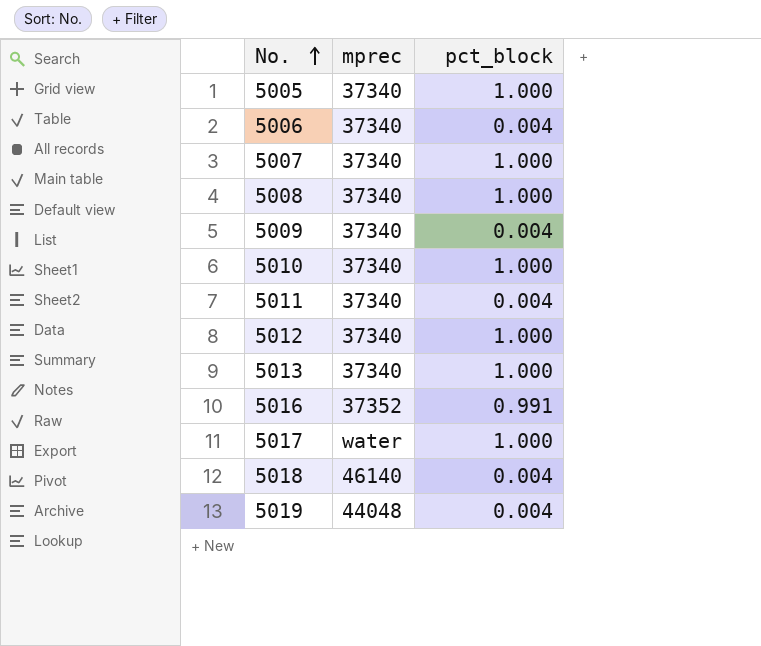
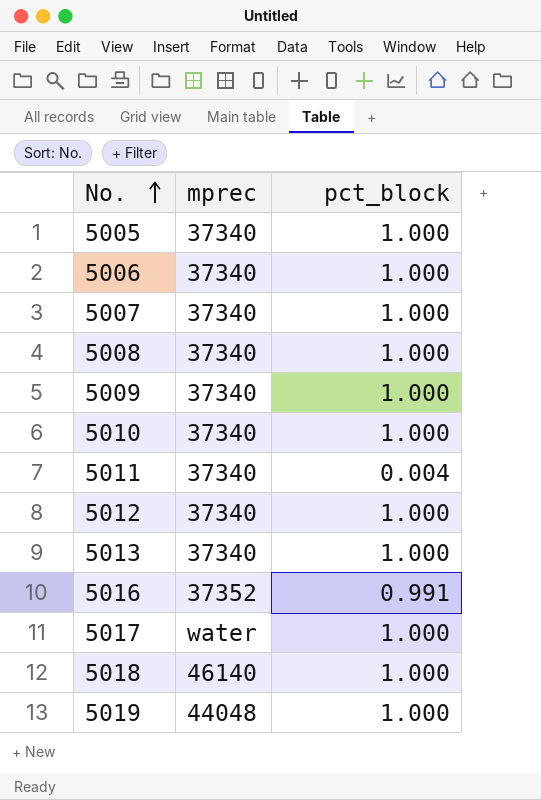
5006 | pct_block: 0.004 -> 1.000
5009 | pct_block: 0.004 -> 1.000
5018 | pct_block: 0.004 -> 1.000
5019 | pct_block: 0.004 -> 1.000

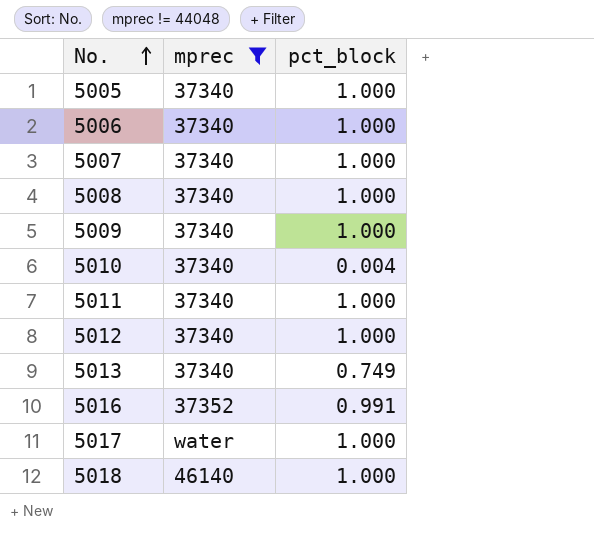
filter: none -> mprec != 44048
5010 | pct_block: 1.000 -> 0.004
5011 | pct_block: 0.004 -> 1.000
5013 | pct_block: 1.000 -> 0.749

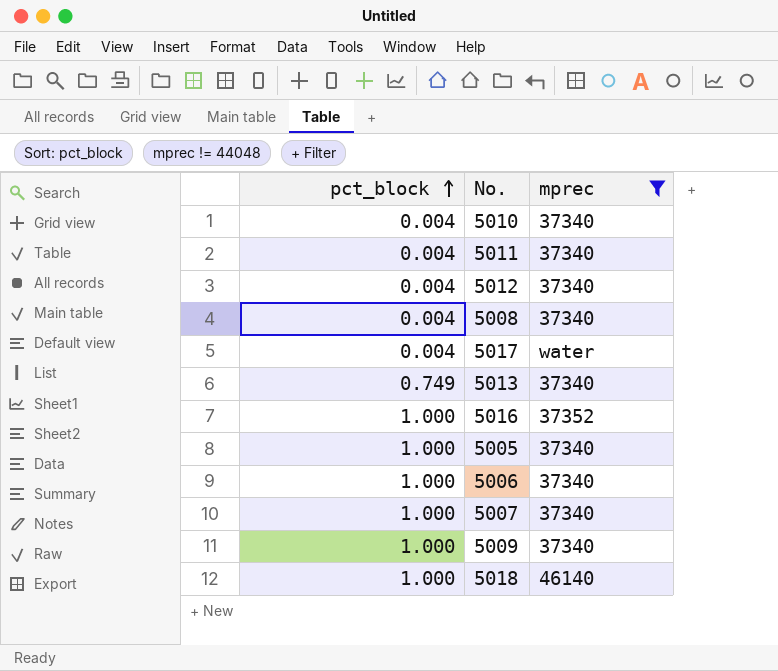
row order: No. ascending -> pct_block ascending
column pct_block | position: 3 -> 1
5011 | pct_block: 1.000 -> 0.004
5012 | pct_block: 1.000 -> 0.004
5008 | pct_block: 1.000 -> 0.004
5017 | pct_block: 1.000 -> 0.004
5016 | pct_block: 0.991 -> 1.000

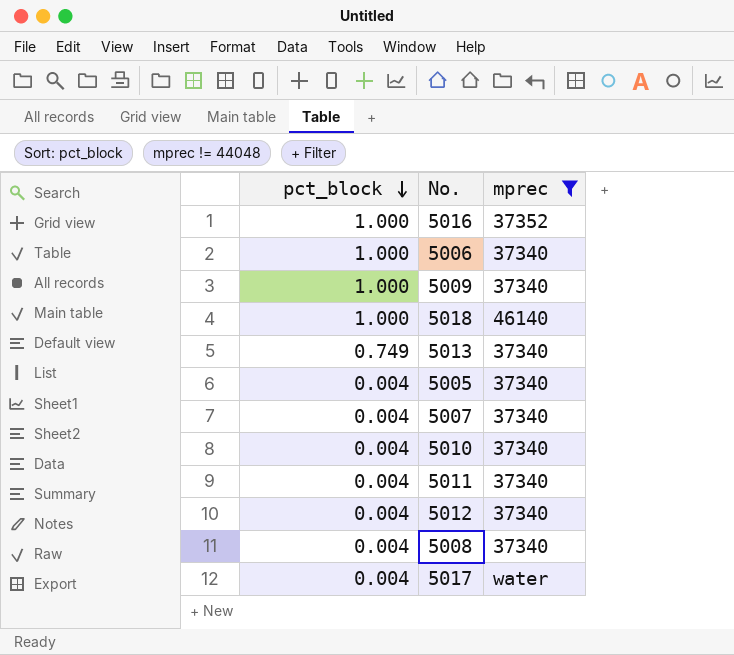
row order: pct_block ascending -> pct_block descending
5005 | pct_block: 1.000 -> 0.004
5007 | pct_block: 1.000 -> 0.004

